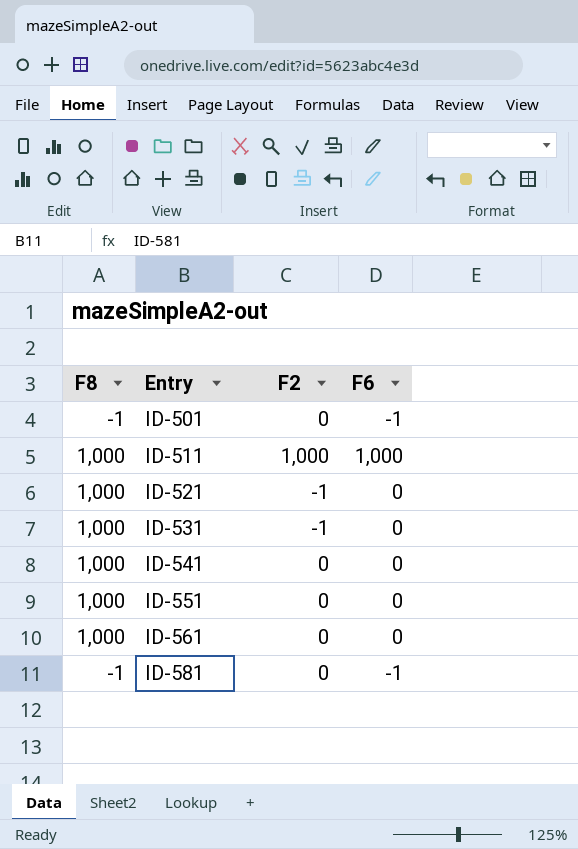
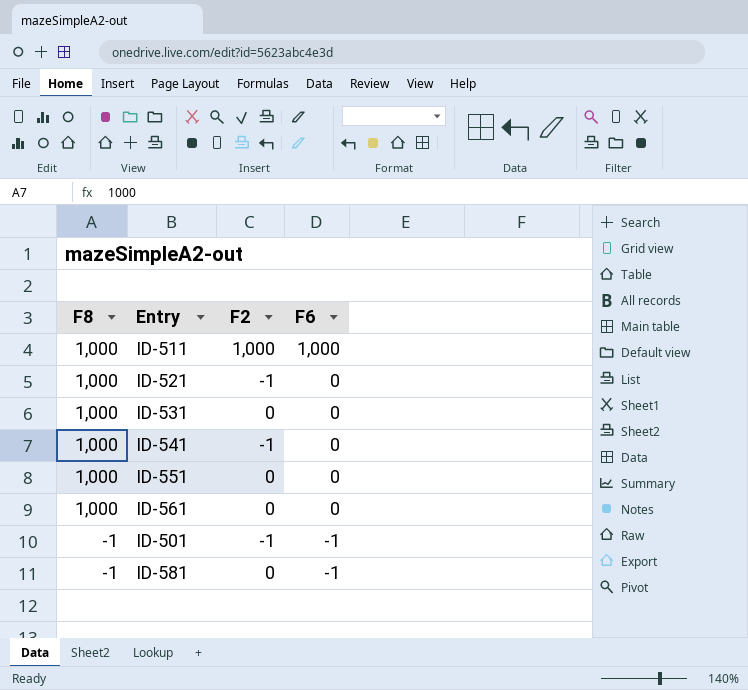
row order: Entry ascending -> F8 descending
ID-531 | F2: -1 -> 0
ID-541 | F2: 0 -> -1
ID-501 | F2: 0 -> -1

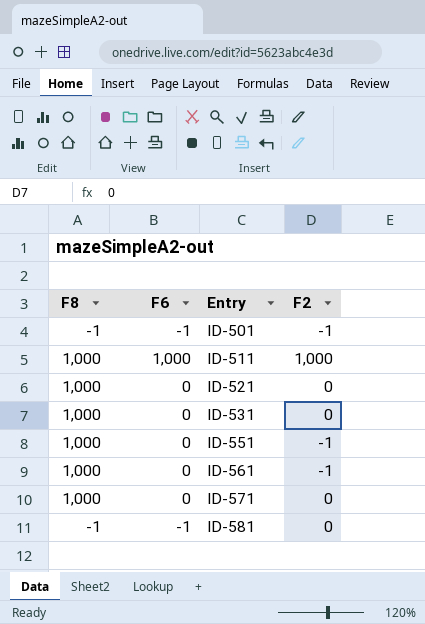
row order: F8 descending -> Entry ascending
column F6 | position: 4 -> 2
row ID-541: 1,000 | -1 | 0 -> none
ID-521 | F2: -1 -> 0
ID-551 | F2: 0 -> -1
ID-561 | F2: 0 -> -1
row ID-571: none -> 1,000 | 0 | 0

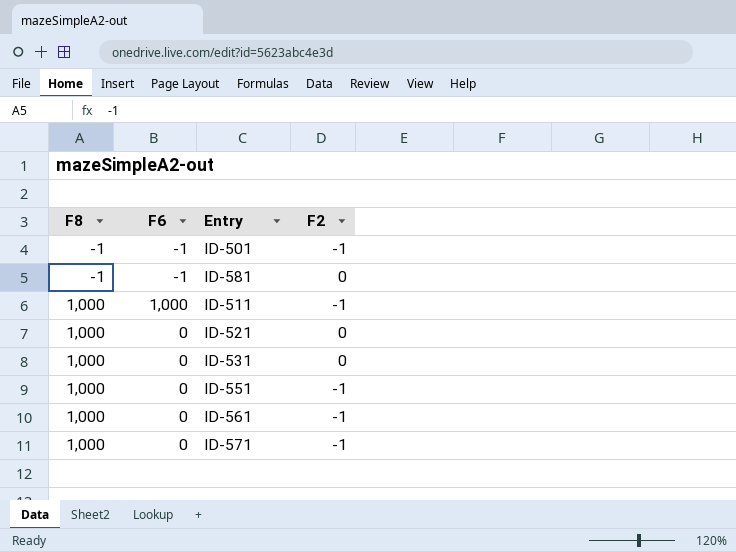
row order: Entry ascending -> F8 ascending
ID-511 | F2: 1,000 -> -1
ID-571 | F2: 0 -> -1

